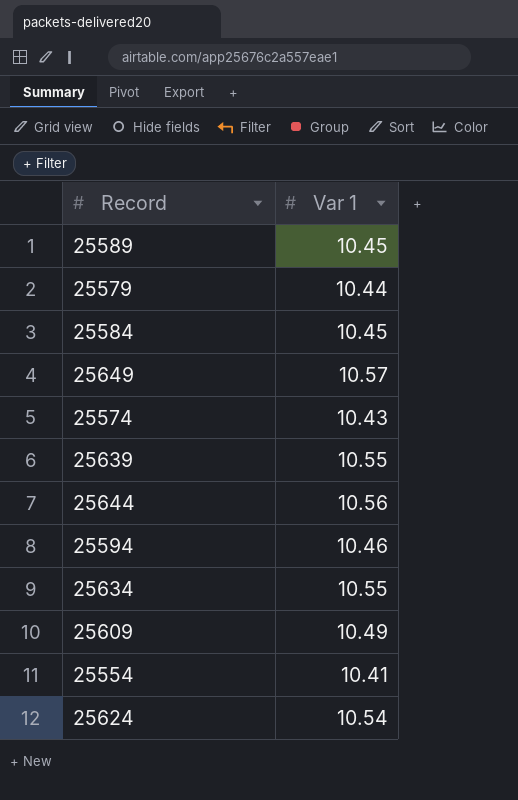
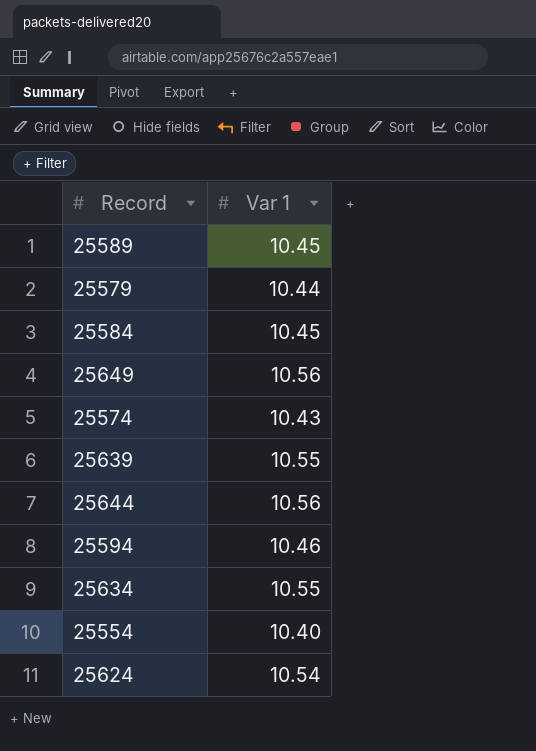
row 25609: 10.49 -> none
25649 | Var 1: 10.57 -> 10.56
25554 | Var 1: 10.41 -> 10.40

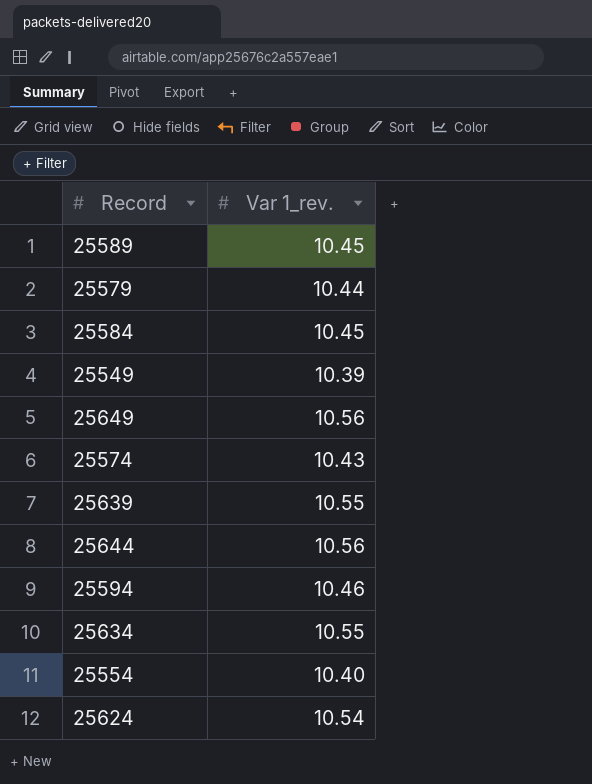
column name: Var 1 -> Var 1_rev.
row 25549: none -> 10.39

